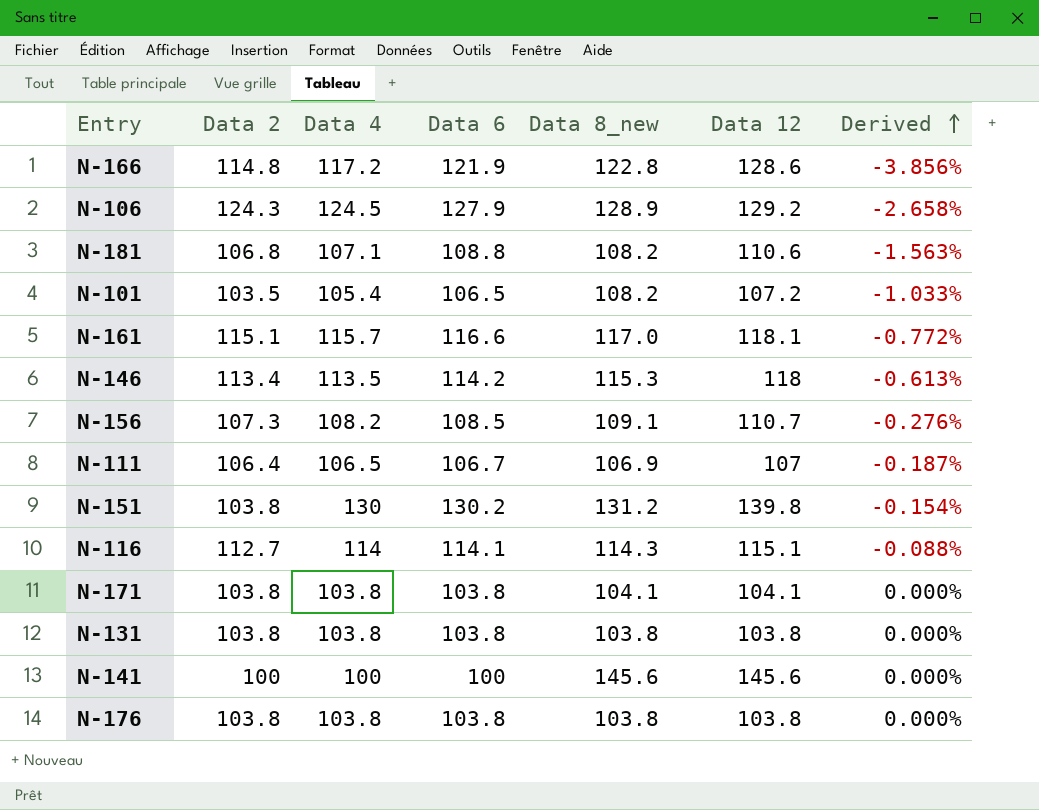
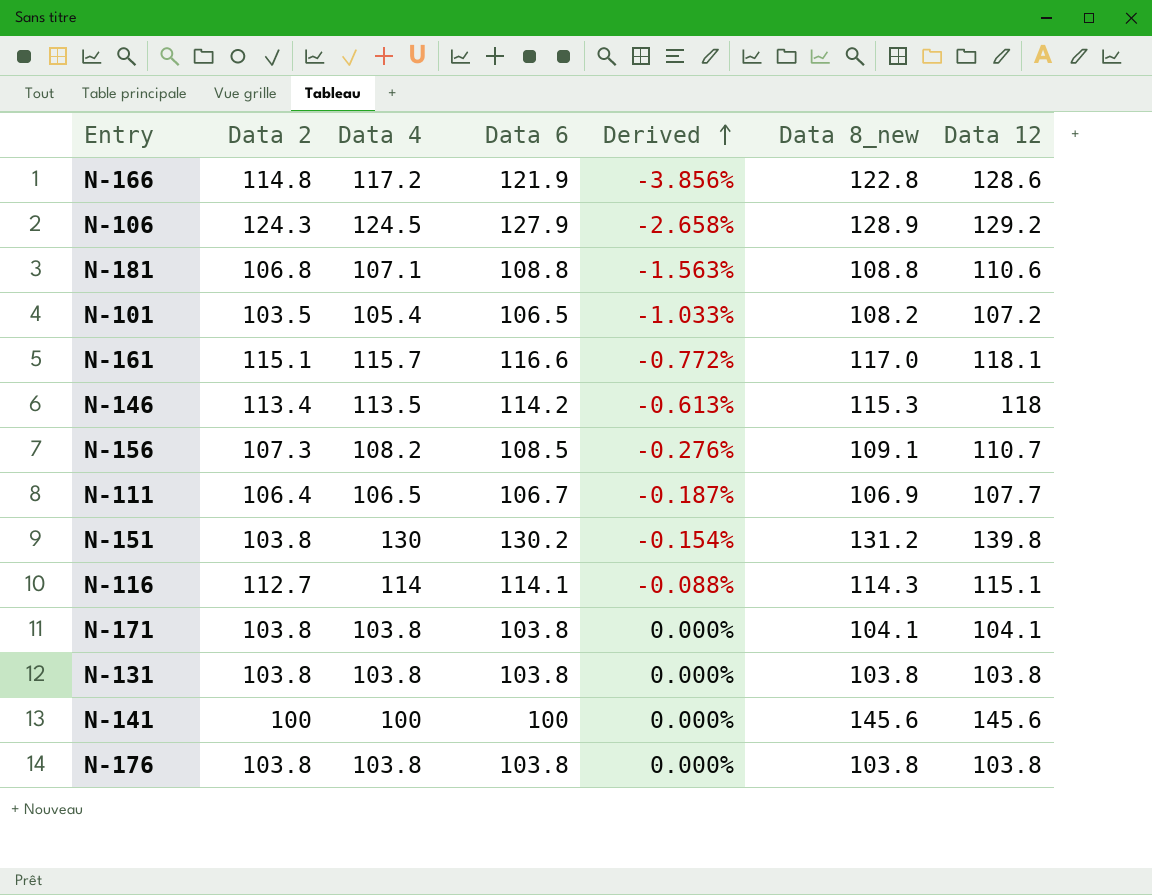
column Derived | position: 7 -> 5
N-181 | Data 8_new: 108.2 -> 108.8
N-111 | Data 12: 107 -> 107.7

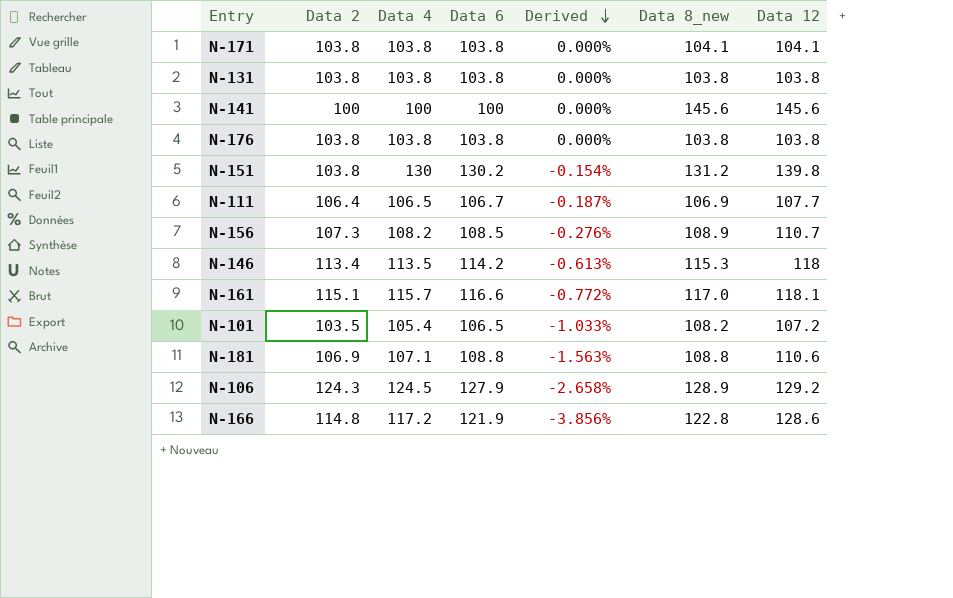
row order: Derived ascending -> Derived descending
row N-116: 112.7 | 114 | 114.1 | -0.088% | 114.3 | 115.1 -> none
N-156 | Data 8_new: 109.1 -> 108.9
N-181 | Data 2: 106.8 -> 106.9

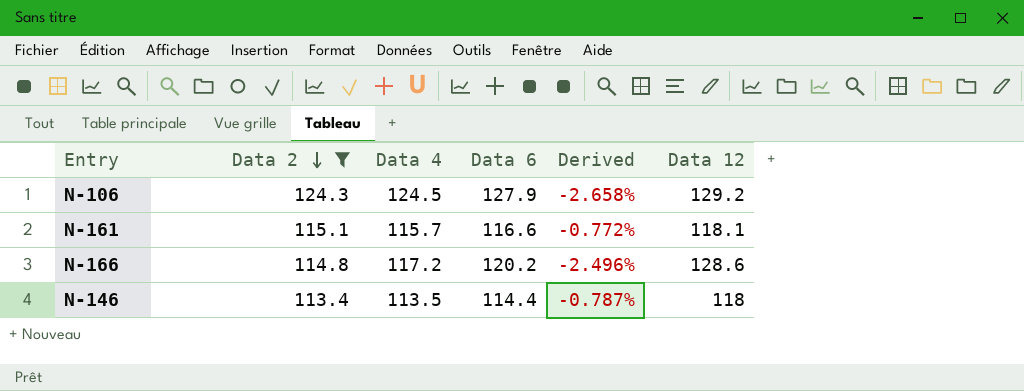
filter: none -> Data 2 >= 113.4
row order: Derived descending -> Data 2 descending
column Data 8_new | position: 6 -> none
N-166 | Data 6: 121.9 -> 120.2
N-166 | Derived: -3.856% -> -2.496%
N-146 | Data 6: 114.2 -> 114.4
N-146 | Derived: -0.613% -> -0.787%

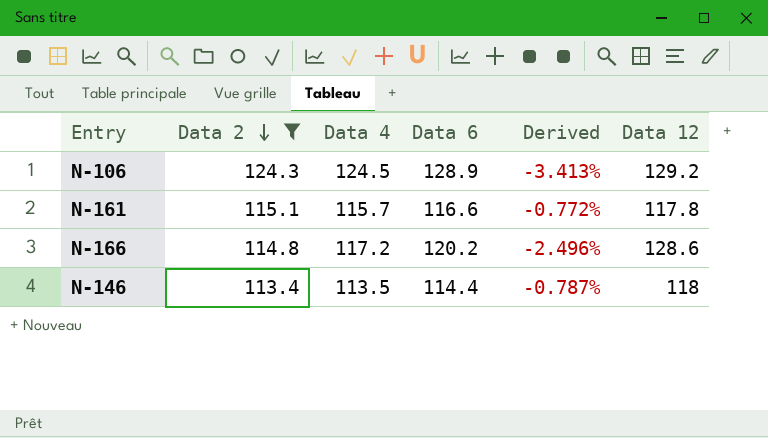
N-106 | Data 6: 127.9 -> 128.9
N-106 | Derived: -2.658% -> -3.413%
N-161 | Data 12: 118.1 -> 117.8

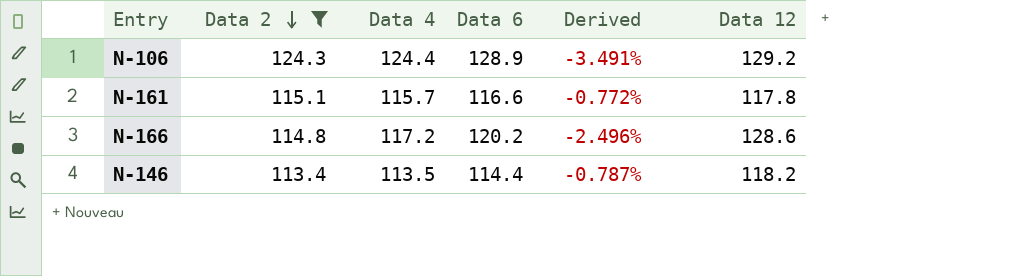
N-106 | Data 4: 124.5 -> 124.4
N-106 | Derived: -3.413% -> -3.491%
N-146 | Data 12: 118 -> 118.2

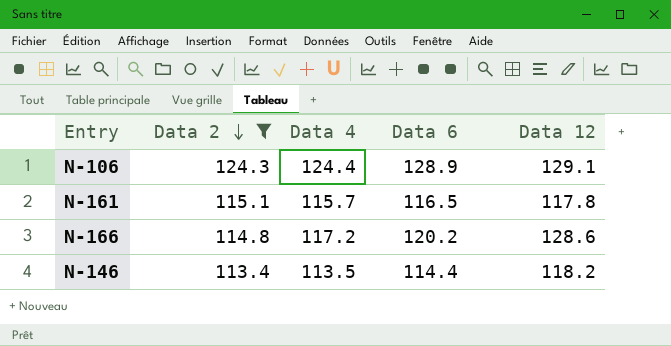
column Derived | formula: ([Data 4] - [Data 6]) / [Data 6] -> none
N-106 | Data 12: 129.2 -> 129.1
N-161 | Data 6: 116.6 -> 116.5

